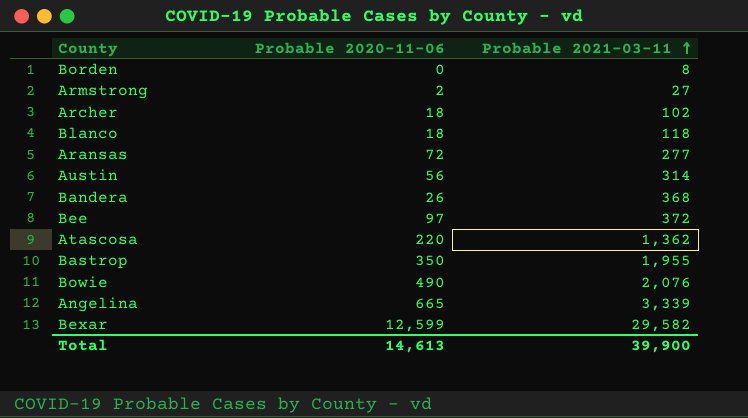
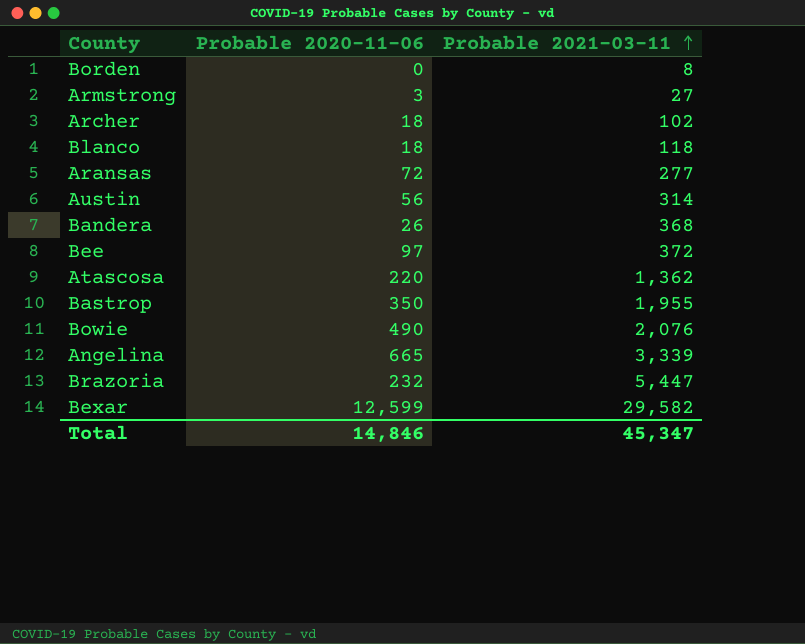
Armstrong | Probable 2020-11-06: 2 -> 3
row Brazoria: none -> 232 | 5,447
Total | Probable 2020-11-06: 14,613 -> 14,846
Total | Probable 2021-03-11: 39,900 -> 45,347

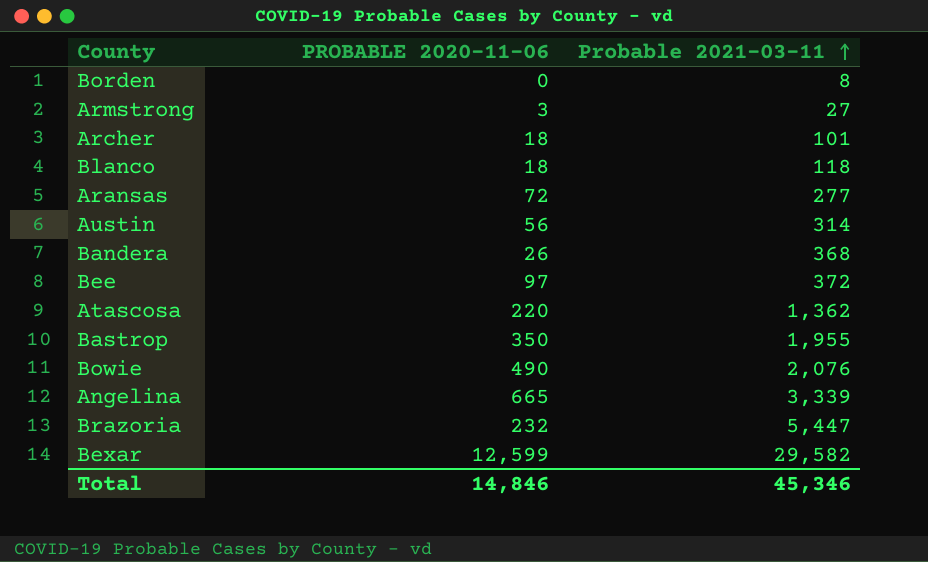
column name: Probable 2020-11-06 -> PROBABLE 2020-11-06
Archer | Probable 2021-03-11: 102 -> 101
Total | Probable 2021-03-11: 45,347 -> 45,346

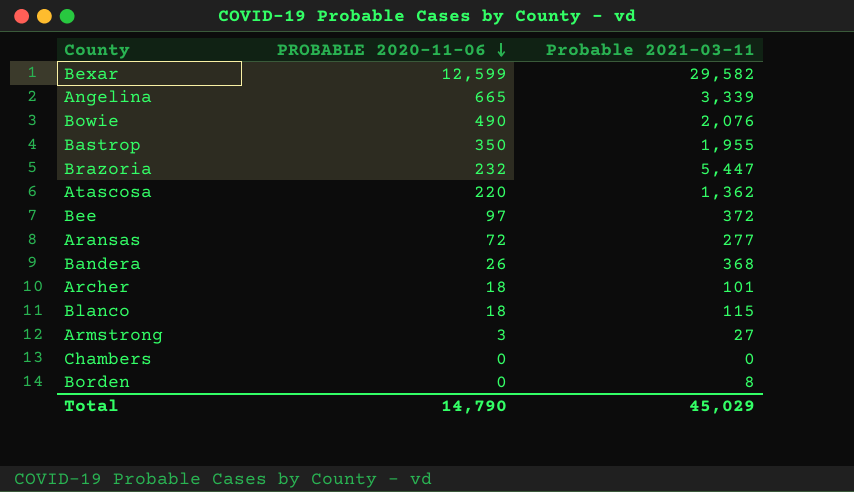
row order: Probable 2021-03-11 ascending -> PROBABLE 2020-11-06 descending
row Austin: 56 | 314 -> none
Blanco | Probable 2021-03-11: 118 -> 115
row Chambers: none -> 0 | 0
Total | PROBABLE 2020-11-06: 14,846 -> 14,790
Total | Probable 2021-03-11: 45,346 -> 45,029

